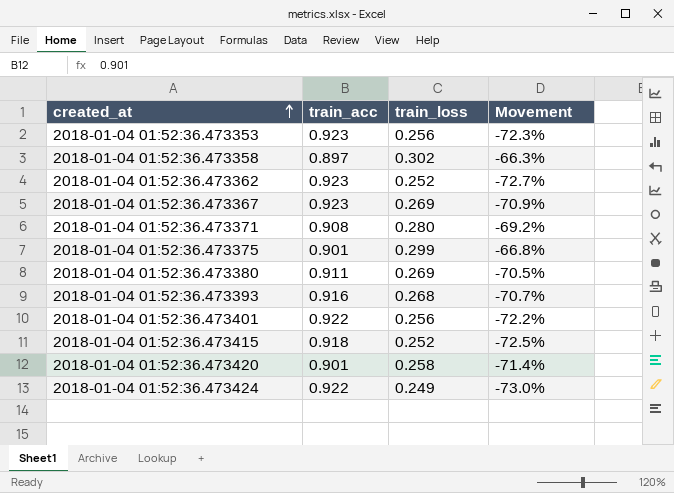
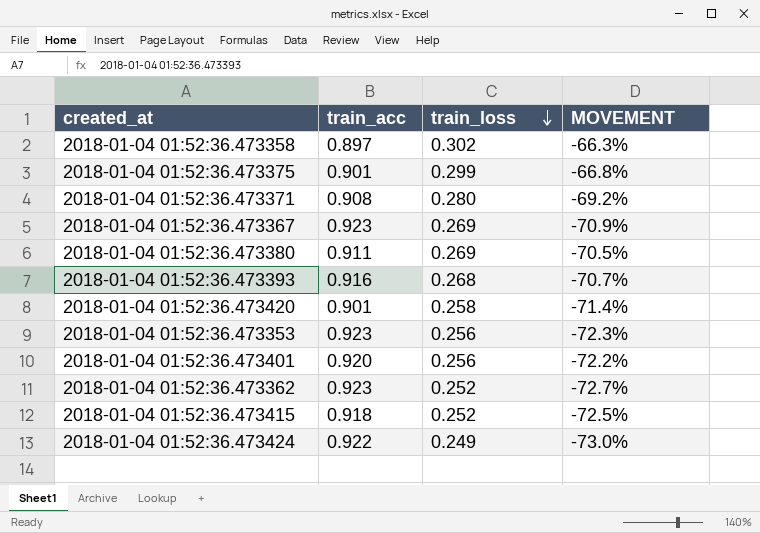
row order: created_at ascending -> train_loss descending
column name: Movement -> MOVEMENT
2018-01-04 01:52:36.473401 | train_acc: 0.922 -> 0.920

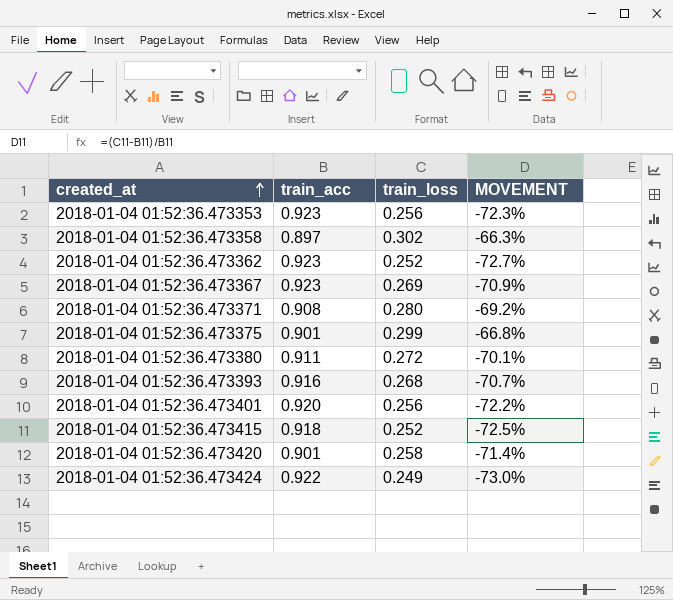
row order: train_loss descending -> created_at ascending
2018-01-04 01:52:36.473380 | train_loss: 0.269 -> 0.272
2018-01-04 01:52:36.473380 | MOVEMENT: -70.5% -> -70.1%

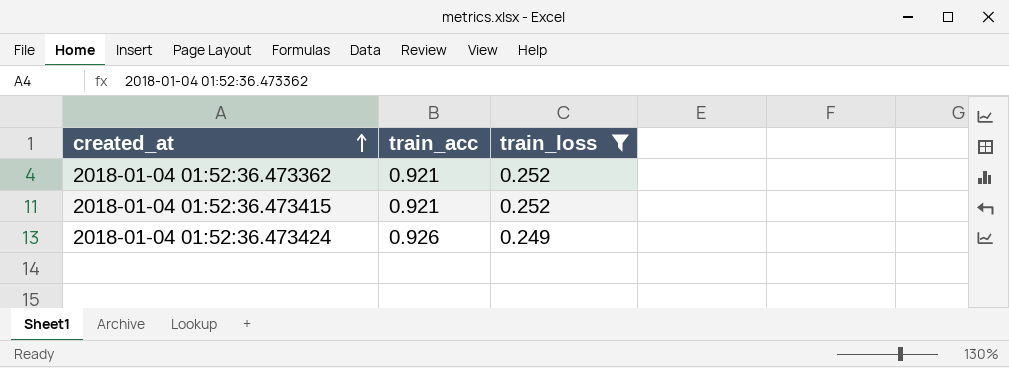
filter: none -> train_loss <= 0.252
column MOVEMENT | formula: ([train_loss] - [train_acc]) / [train_acc] -> none
2018-01-04 01:52:36.473362 | train_acc: 0.923 -> 0.921
2018-01-04 01:52:36.473415 | train_acc: 0.918 -> 0.921
2018-01-04 01:52:36.473424 | train_acc: 0.922 -> 0.926

